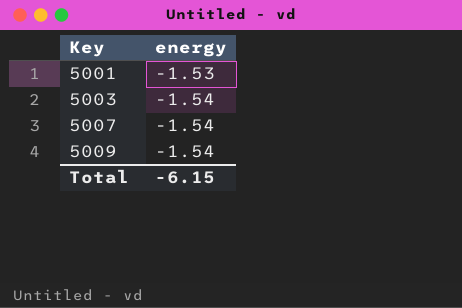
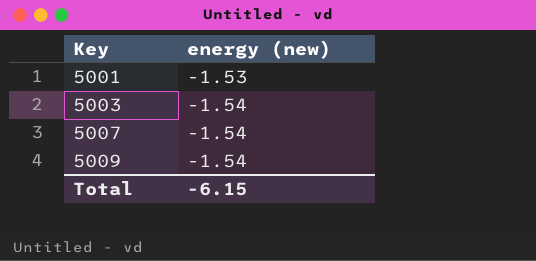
column name: energy -> energy (new)

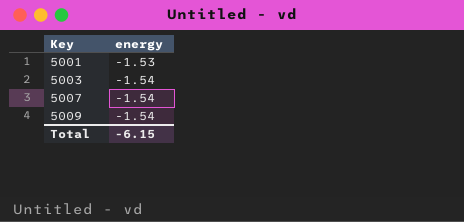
column name: energy (new) -> energy

